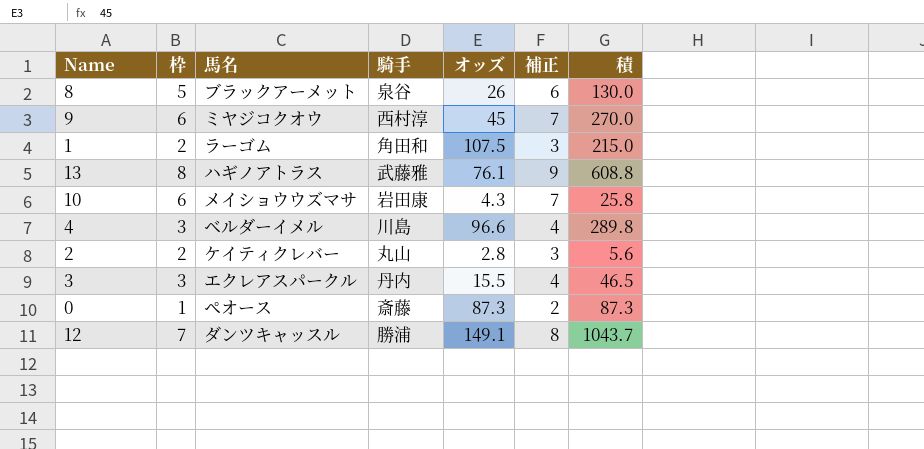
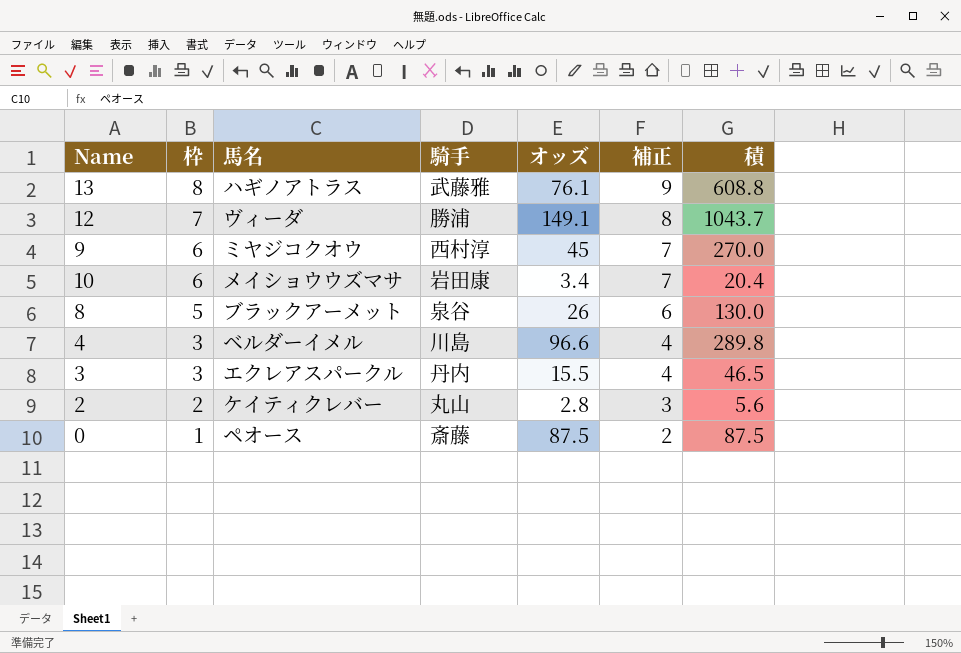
row order: none -> 枠 descending
row 1: 2 | ラーゴム | 角田和 | 107.5 | 3 | 215.0 -> none
12 | 馬名: ダンツキャッスル -> ヴィーダ
10 | オッズ: 4.3 -> 3.4
10 | 積: 25.8 -> 20.4
0 | オッズ: 87.3 -> 87.5
0 | 積: 87.3 -> 87.5

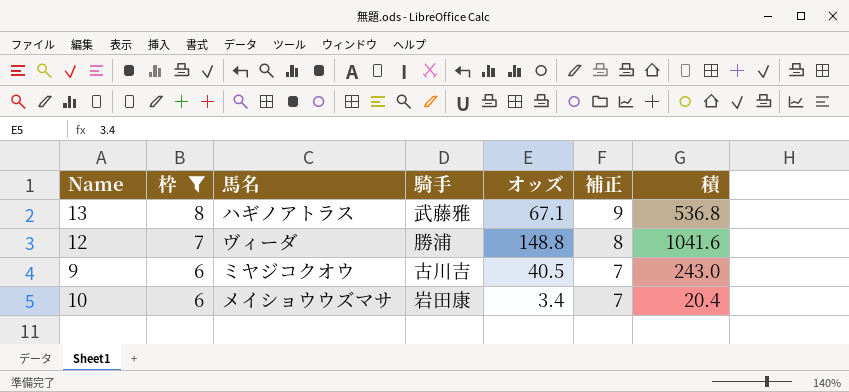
filter: none -> 枠 >= 6
13 | オッズ: 76.1 -> 67.1
13 | 積: 608.8 -> 536.8
12 | オッズ: 149.1 -> 148.8
12 | 積: 1043.7 -> 1041.6
9 | 騎手: 西村淳 -> 古川吉
9 | オッズ: 45 -> 40.5
9 | 積: 270.0 -> 243.0

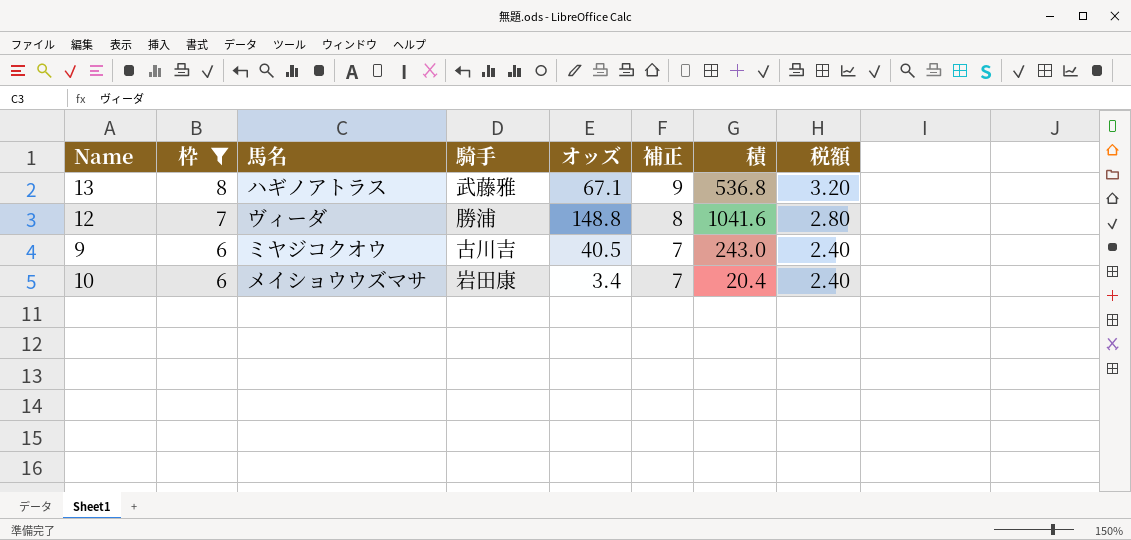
column 税額 | formula: none -> [枠] * 0.4

